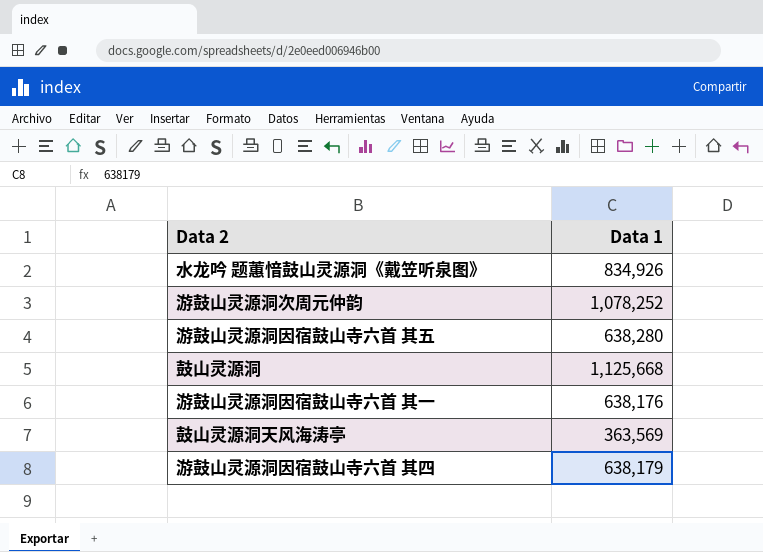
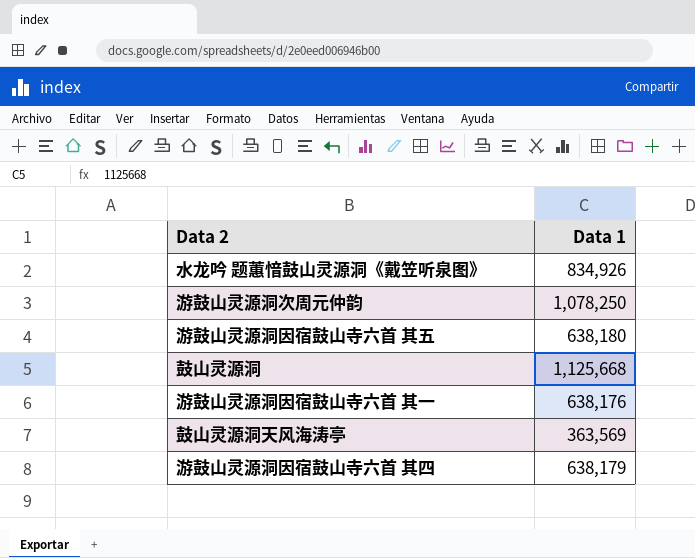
游鼓山灵源洞次周元仲韵 | Data 1: 1,078,252 -> 1,078,250
游鼓山灵源洞因宿鼓山寺六首 其五 | Data 1: 638,280 -> 638,180

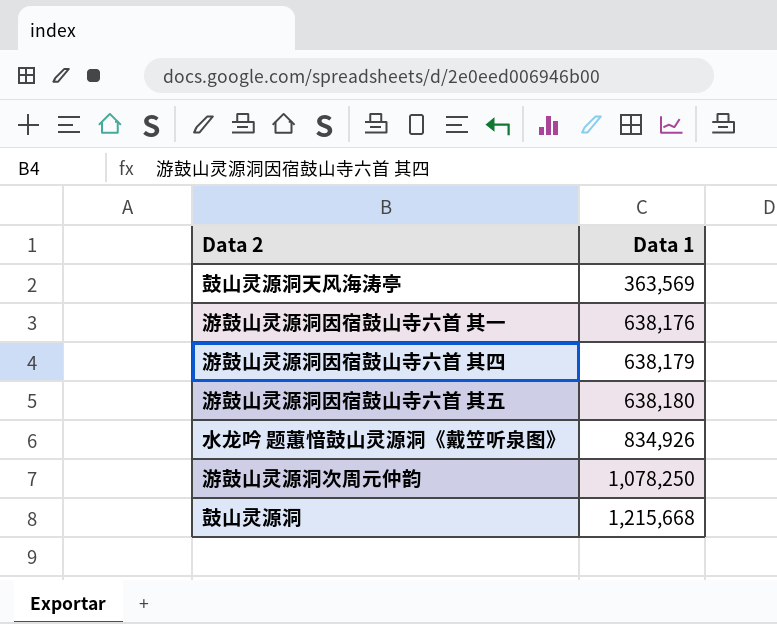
row order: none -> Data 1 ascending
鼓山灵源洞 | Data 1: 1,125,668 -> 1,215,668

